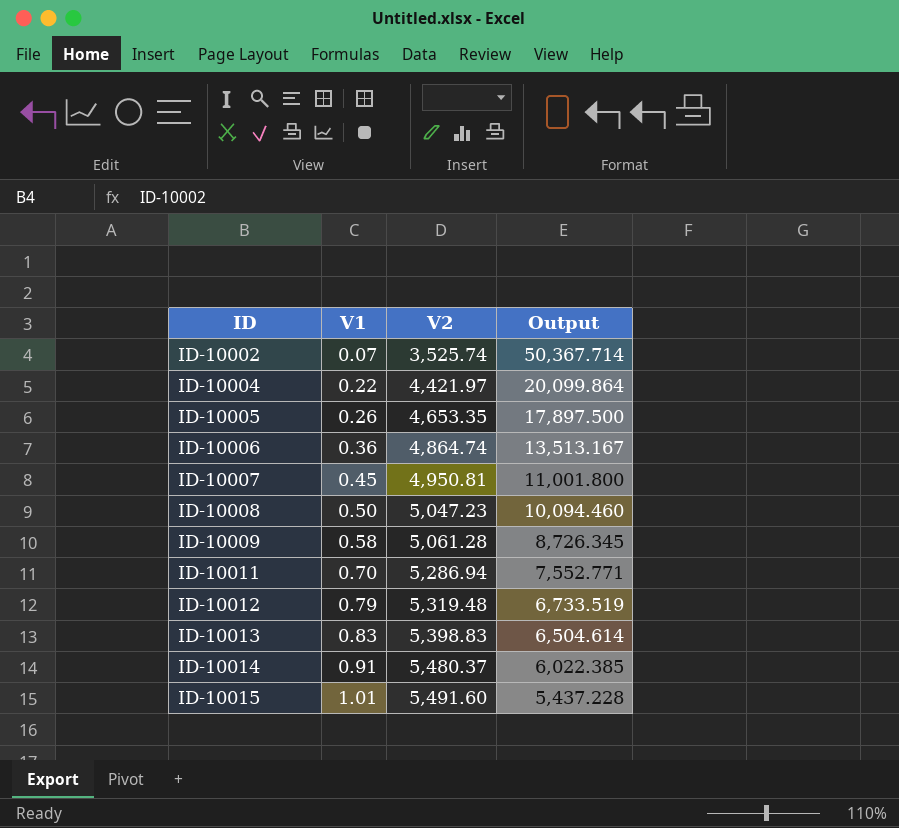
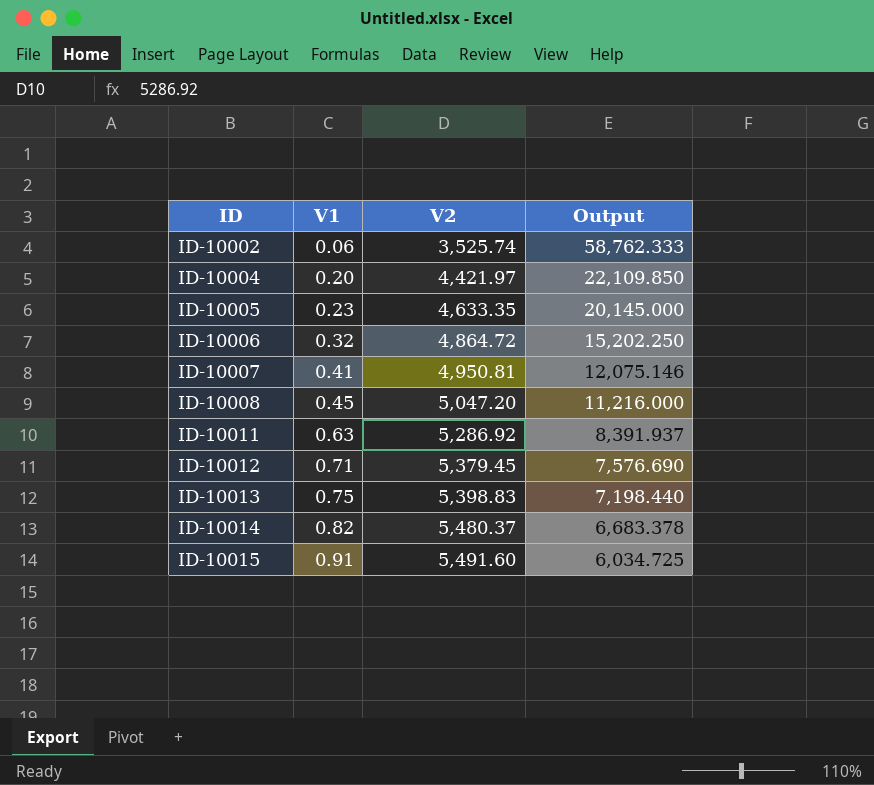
row ID-10009: 0.58 | 5,061.28 | 8,726.345 -> none
ID-10002 | V1: 0.07 -> 0.06
ID-10002 | Output: 50,367.714 -> 58,762.333
ID-10004 | V1: 0.22 -> 0.20
ID-10004 | Output: 20,099.864 -> 22,109.850
ID-10005 | V1: 0.26 -> 0.23
ID-10005 | V2: 4,653.35 -> 4,633.35
ID-10005 | Output: 17,897.500 -> 20,145.000
ID-10006 | V1: 0.36 -> 0.32
ID-10006 | V2: 4,864.74 -> 4,864.72
ID-10006 | Output: 13,513.167 -> 15,202.250
ID-10007 | V1: 0.45 -> 0.41
ID-10007 | Output: 11,001.800 -> 12,075.146
ID-10008 | V1: 0.50 -> 0.45
ID-10008 | V2: 5,047.23 -> 5,047.20
ID-10008 | Output: 10,094.460 -> 11,216.000
ID-10011 | V1: 0.70 -> 0.63
ID-10011 | V2: 5,286.94 -> 5,286.92
ID-10011 | Output: 7,552.771 -> 8,391.937
ID-10012 | V1: 0.79 -> 0.71
ID-10012 | V2: 5,319.48 -> 5,379.45
ID-10012 | Output: 6,733.519 -> 7,576.690
ID-10013 | V1: 0.83 -> 0.75
ID-10013 | Output: 6,504.614 -> 7,198.440
ID-10014 | V1: 0.91 -> 0.82
ID-10014 | Output: 6,022.385 -> 6,683.378
ID-10015 | V1: 1.01 -> 0.91
ID-10015 | Output: 5,437.228 -> 6,034.725

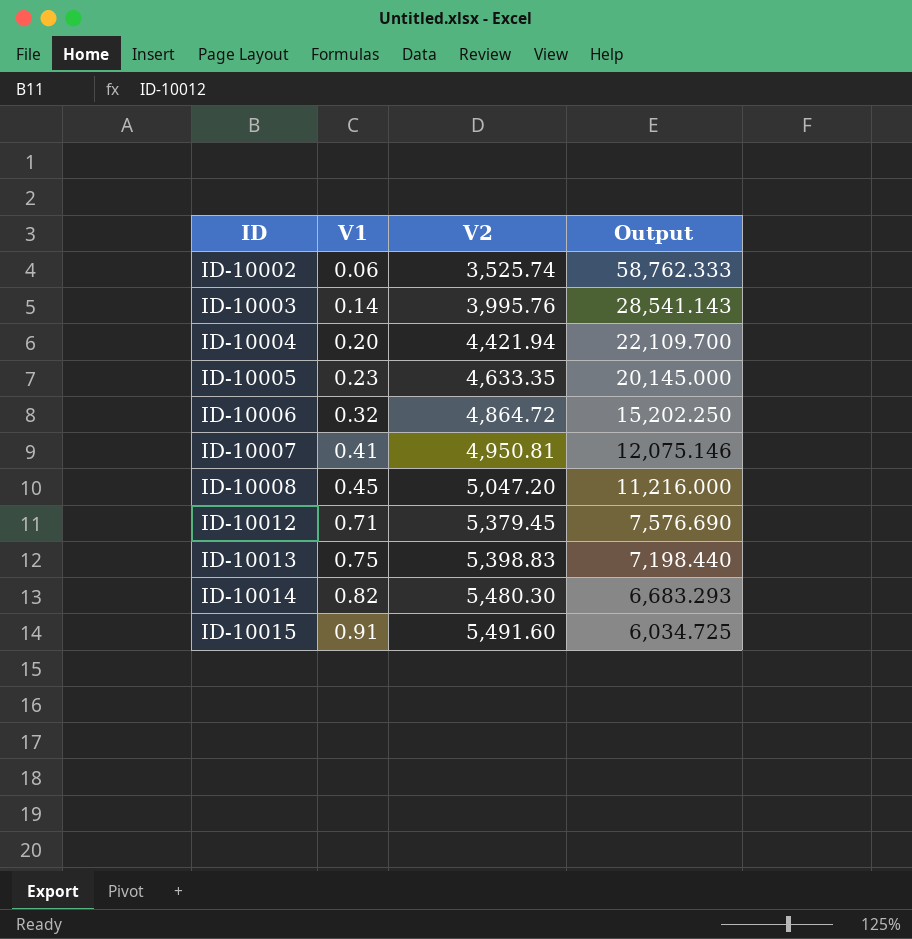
row ID-10011: 0.63 | 5,286.92 | 8,391.937 -> none
row ID-10003: none -> 0.14 | 3,995.76 | 28,541.143
ID-10004 | V2: 4,421.97 -> 4,421.94
ID-10004 | Output: 22,109.850 -> 22,109.700
ID-10014 | V2: 5,480.37 -> 5,480.30
ID-10014 | Output: 6,683.378 -> 6,683.293

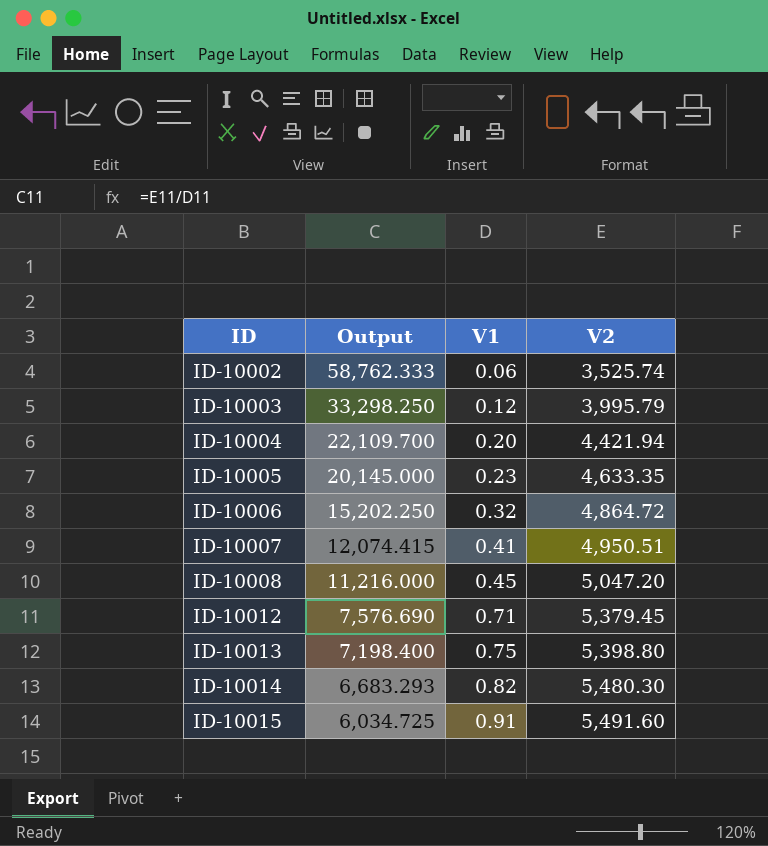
column Output | position: 4 -> 2
ID-10003 | Output: 28,541.143 -> 33,298.250
ID-10003 | V1: 0.14 -> 0.12
ID-10003 | V2: 3,995.76 -> 3,995.79
ID-10007 | Output: 12,075.146 -> 12,074.415
ID-10007 | V2: 4,950.81 -> 4,950.51
ID-10013 | Output: 7,198.440 -> 7,198.400
ID-10013 | V2: 5,398.83 -> 5,398.80

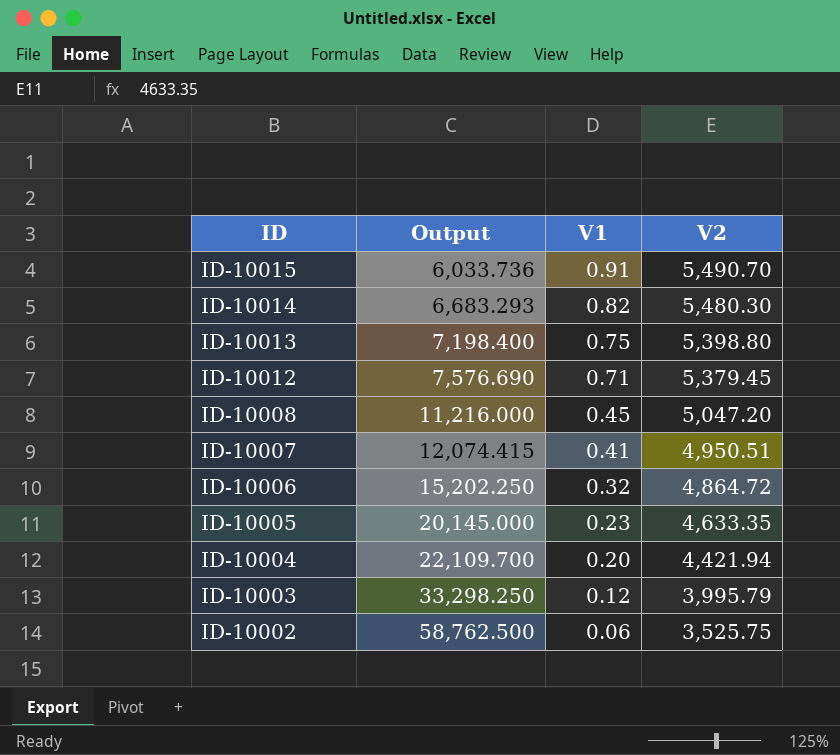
row order: ID ascending -> ID descending
ID-10015 | Output: 6,034.725 -> 6,033.736
ID-10015 | V2: 5,491.60 -> 5,490.70
ID-10002 | Output: 58,762.333 -> 58,762.500
ID-10002 | V2: 3,525.74 -> 3,525.75

